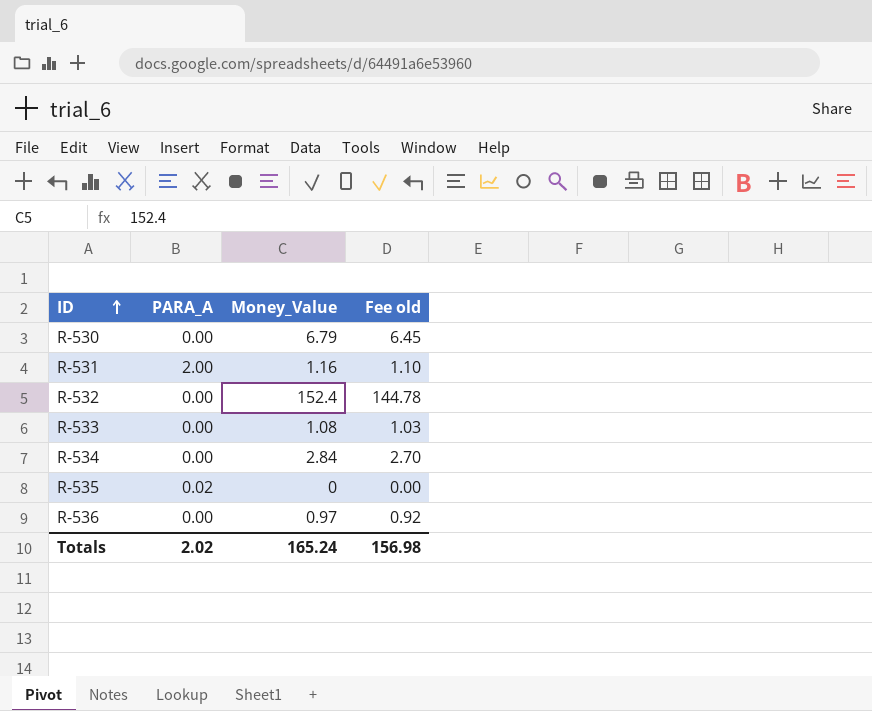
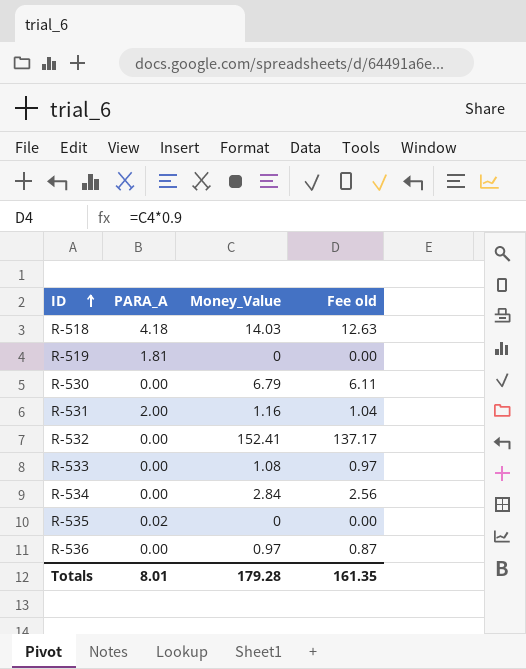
column Fee old | formula: [Money_Value] * 0.95 -> [Money_Value] * 0.9
row R-518: none -> 4.18 | 14.03 | 12.63
row R-519: none -> 1.81 | 0 | 0.00
R-532 | Money_Value: 152.4 -> 152.41
Totals | PARA_A: 2.02 -> 8.01
Totals | Money_Value: 165.24 -> 179.28
Totals | Fee old: 156.98 -> 161.35

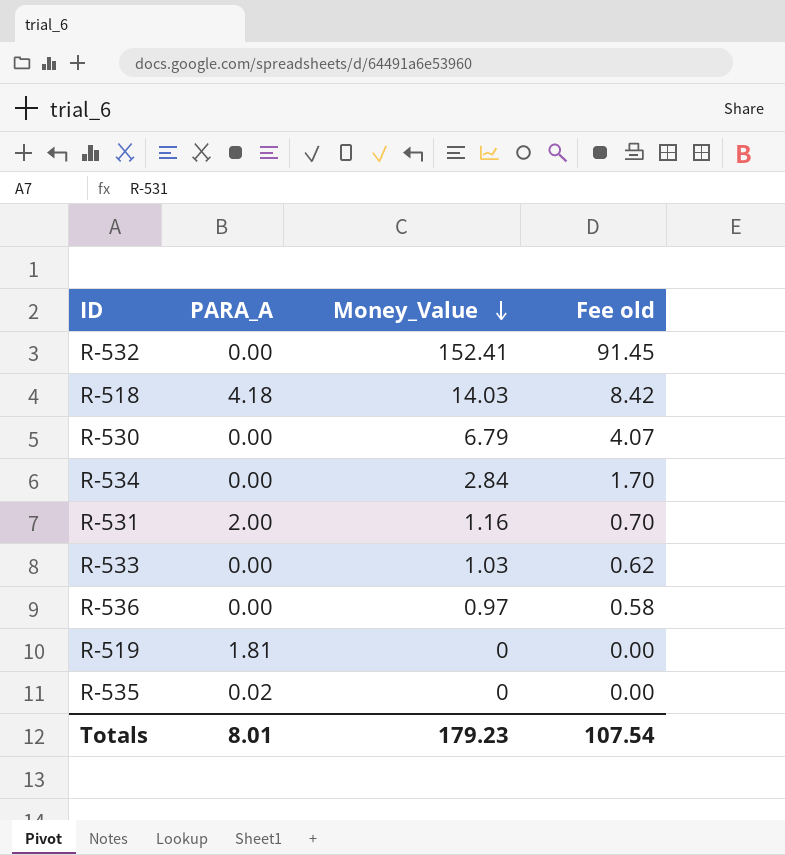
row order: ID ascending -> Money_Value descending
column Fee old | formula: [Money_Value] * 0.9 -> [Money_Value] * 0.6
R-533 | Money_Value: 1.08 -> 1.03
Totals | Money_Value: 179.28 -> 179.23
Totals | Fee old: 161.35 -> 107.54

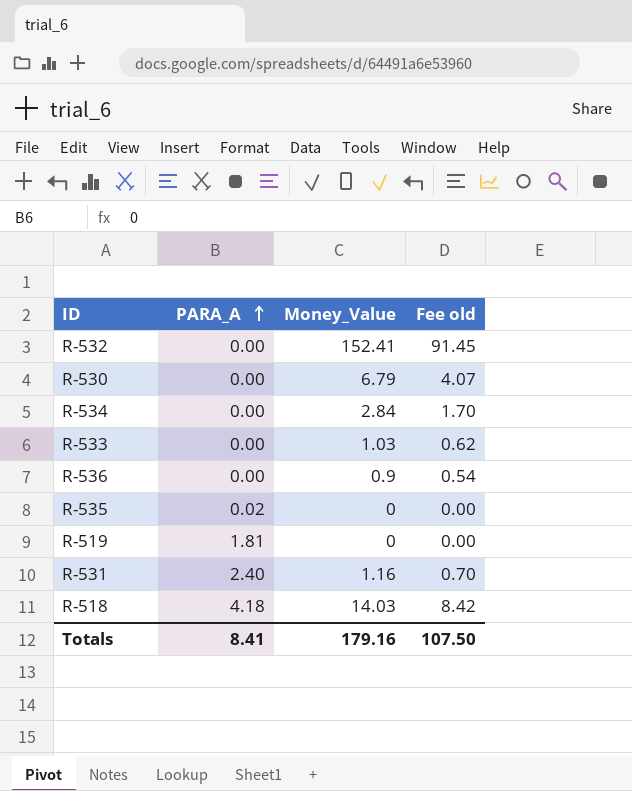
row order: Money_Value descending -> PARA_A ascending
R-536 | Money_Value: 0.97 -> 0.9
R-536 | Fee old: 0.58 -> 0.54
R-531 | PARA_A: 2.00 -> 2.40
Totals | PARA_A: 8.01 -> 8.41
Totals | Money_Value: 179.23 -> 179.16
Totals | Fee old: 107.54 -> 107.50

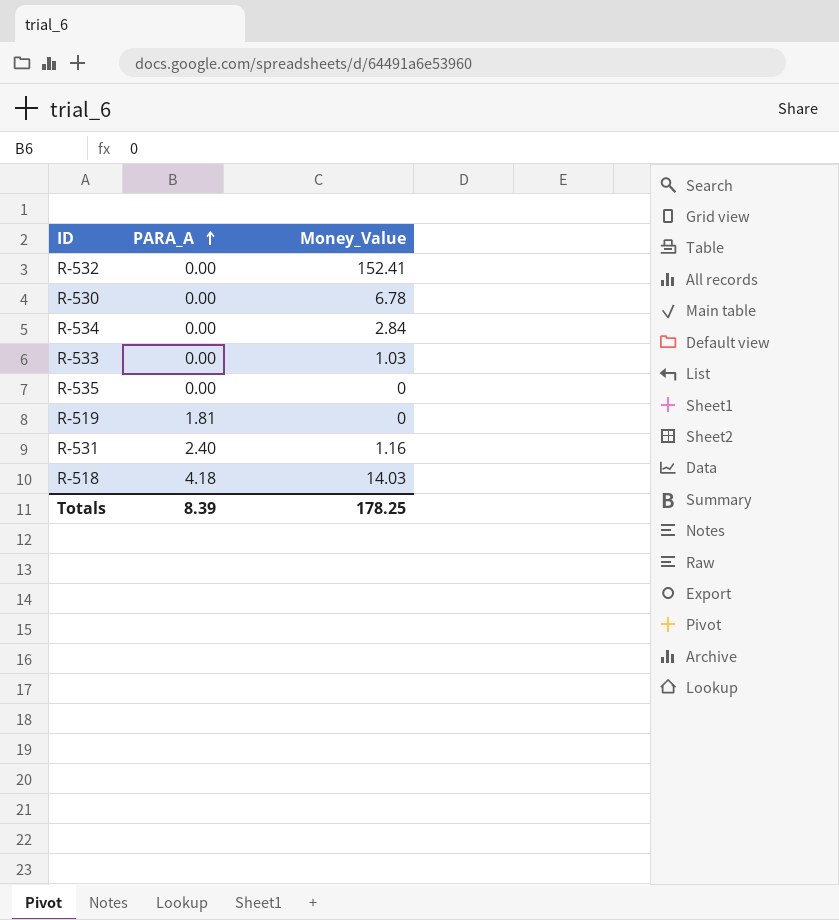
column Fee old | formula: [Money_Value] * 0.6 -> none
row R-536: 0.00 | 0.9 | 0.54 -> none
R-530 | Money_Value: 6.79 -> 6.78
R-535 | PARA_A: 0.02 -> 0.00
Totals | PARA_A: 8.41 -> 8.39
Totals | Money_Value: 179.16 -> 178.25

